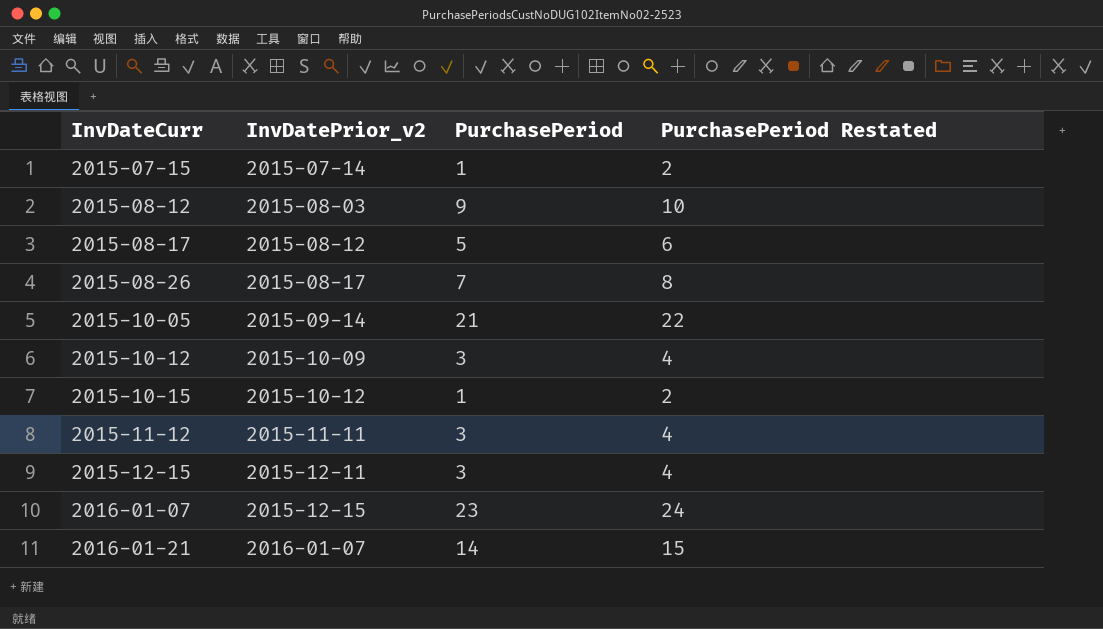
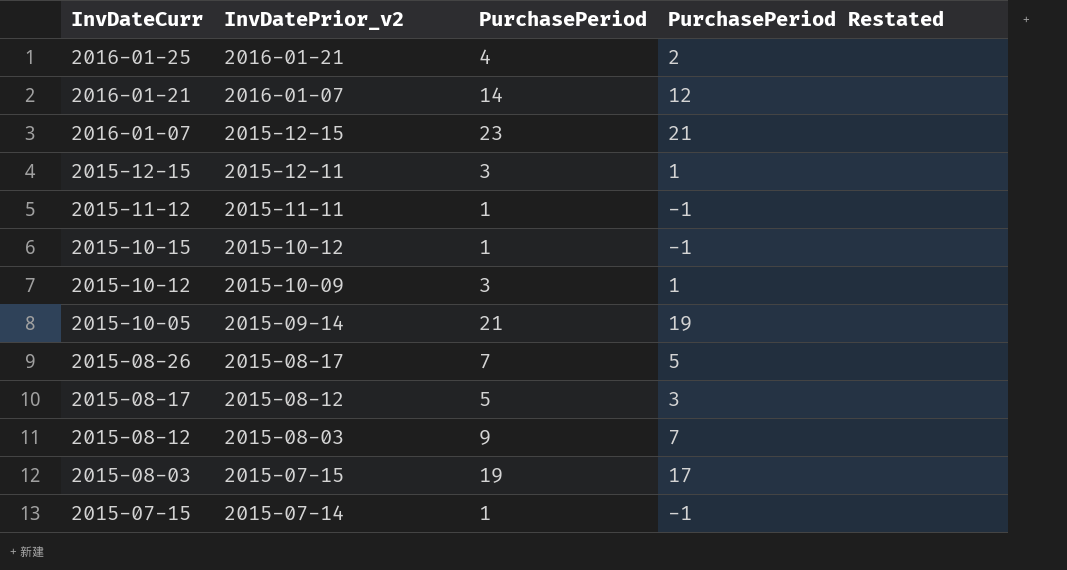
row order: InvDateCurr ascending -> InvDateCurr descending
column PurchasePeriod Restated | formula: [PurchasePeriod] + 1 -> [PurchasePeriod] - 2
row 2016-01-25: none -> 2016-01-21 | 4 | 2
2015-11-12 | PurchasePeriod: 3 -> 1
row 2015-08-03: none -> 2015-07-15 | 19 | 17

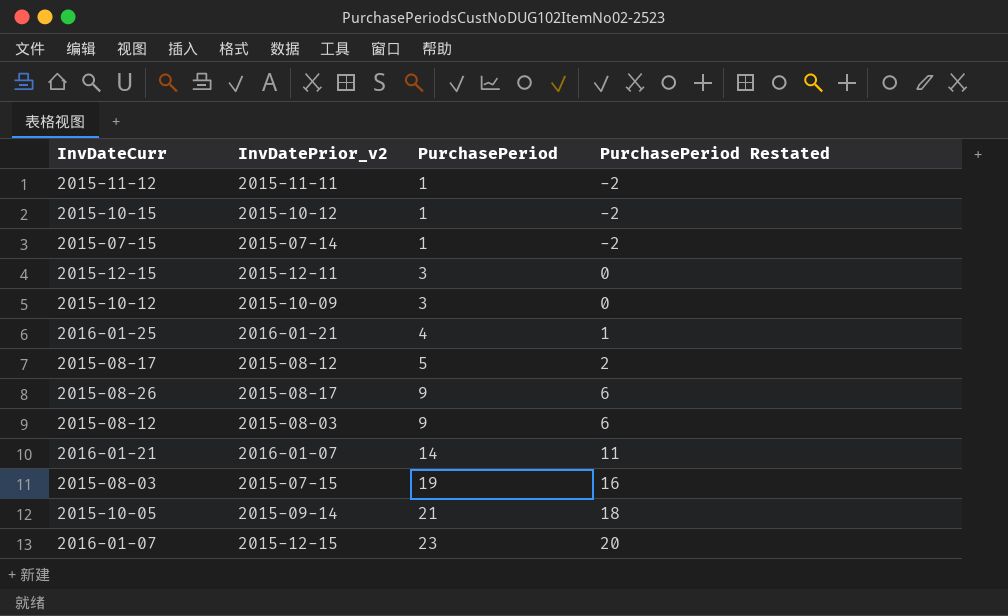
row order: InvDateCurr descending -> PurchasePeriod ascending
column PurchasePeriod Restated | formula: [PurchasePeriod] - 2 -> [PurchasePeriod] - 3
2015-08-26 | PurchasePeriod: 7 -> 9

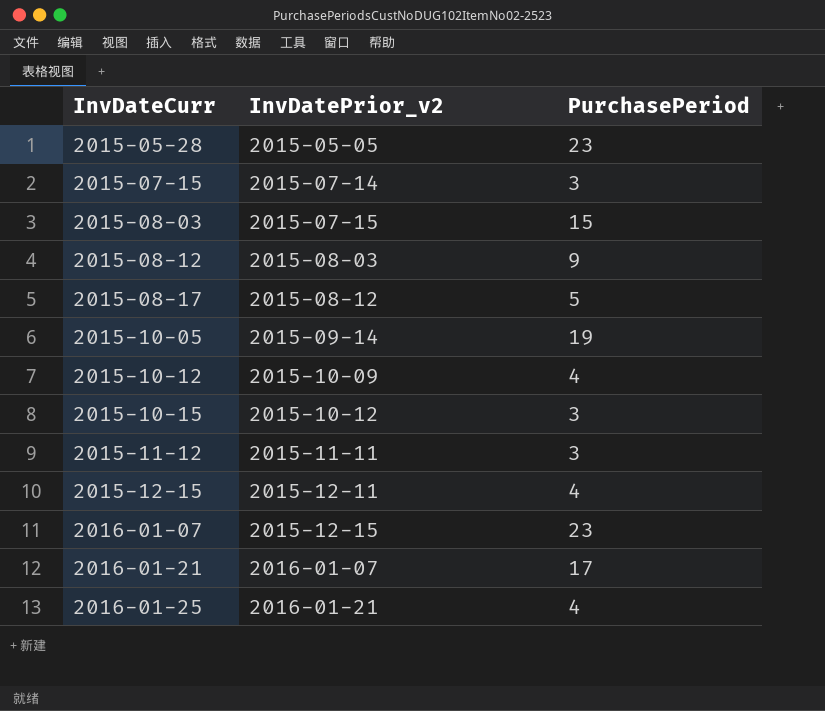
row order: PurchasePeriod ascending -> InvDateCurr ascending
column PurchasePeriod Restated | formula: [PurchasePeriod] - 3 -> none
row 2015-08-26: 2015-08-17 | 9 | 6 -> none
row 2015-05-28: none -> 2015-05-05 | 23
2015-07-15 | PurchasePeriod: 1 -> 3
2015-08-03 | PurchasePeriod: 19 -> 15
2015-10-05 | PurchasePeriod: 21 -> 19
2015-10-12 | PurchasePeriod: 3 -> 4
2015-10-15 | PurchasePeriod: 1 -> 3
2015-11-12 | PurchasePeriod: 1 -> 3
2015-12-15 | PurchasePeriod: 3 -> 4
2016-01-21 | PurchasePeriod: 14 -> 17

